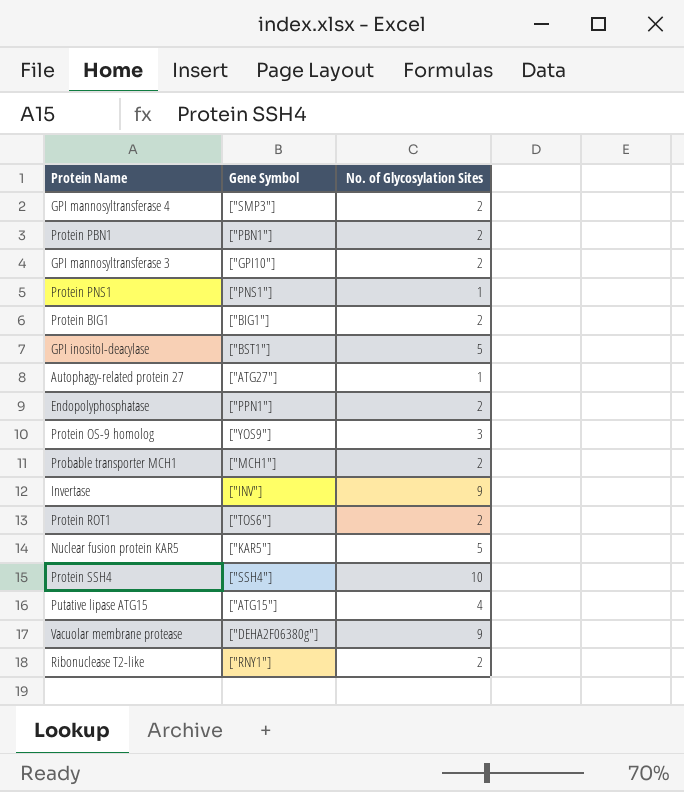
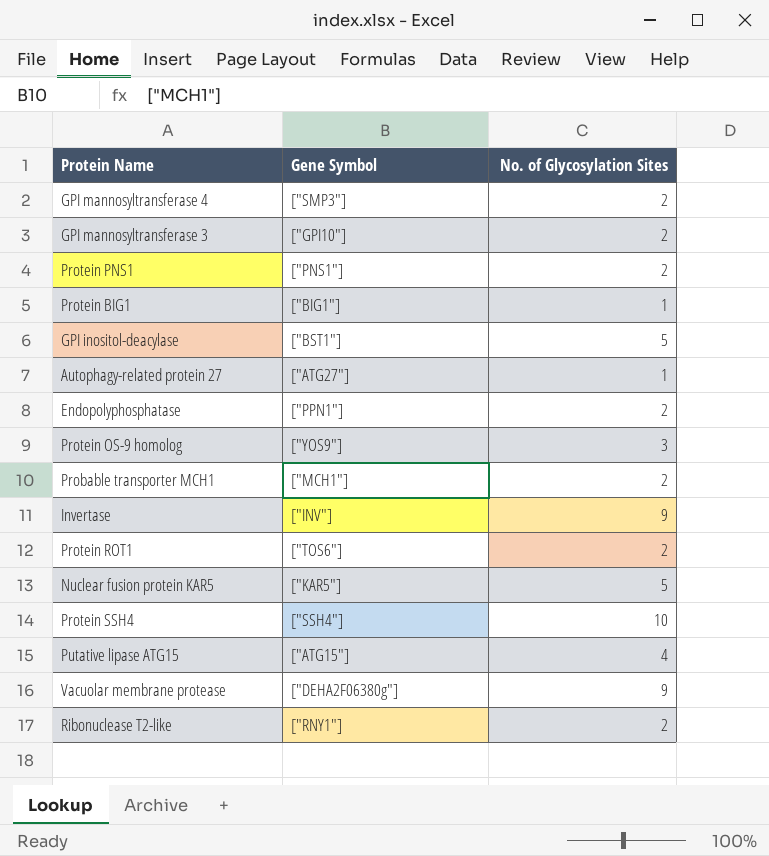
row Protein PBN1: ["PBN1"] | 2 -> none
Protein PNS1 | No. of Glycosylation Sites: 1 -> 2
Protein BIG1 | No. of Glycosylation Sites: 2 -> 1

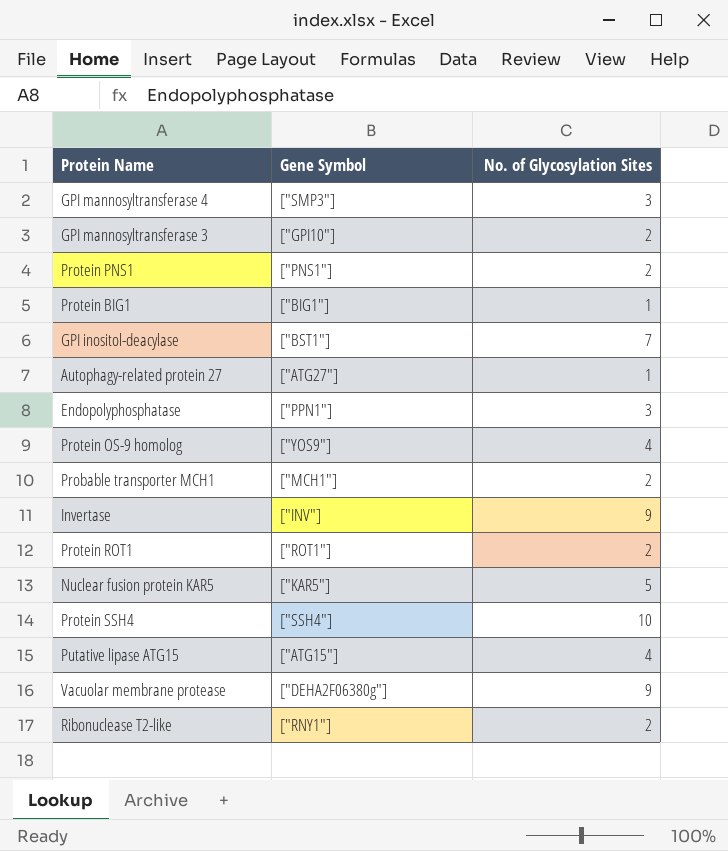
GPI mannosyltransferase 4 | No. of Glycosylation Sites: 2 -> 3
GPI inositol-deacylase | No. of Glycosylation Sites: 5 -> 7
Endopolyphosphatase | No. of Glycosylation Sites: 2 -> 3
Protein OS-9 homolog | No. of Glycosylation Sites: 3 -> 4
Protein ROT1 | Gene Symbol: ["TOS6"] -> ["ROT1"]

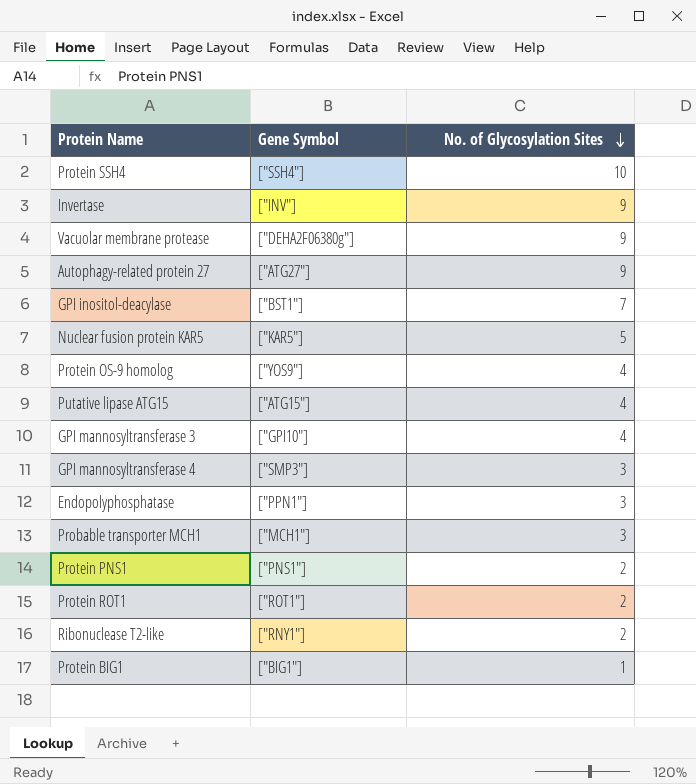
row order: none -> No. of Glycosylation Sites descending
Autophagy-related protein 27 | No. of Glycosylation Sites: 1 -> 9
GPI mannosyltransferase 3 | No. of Glycosylation Sites: 2 -> 4
Probable transporter MCH1 | No. of Glycosylation Sites: 2 -> 3

